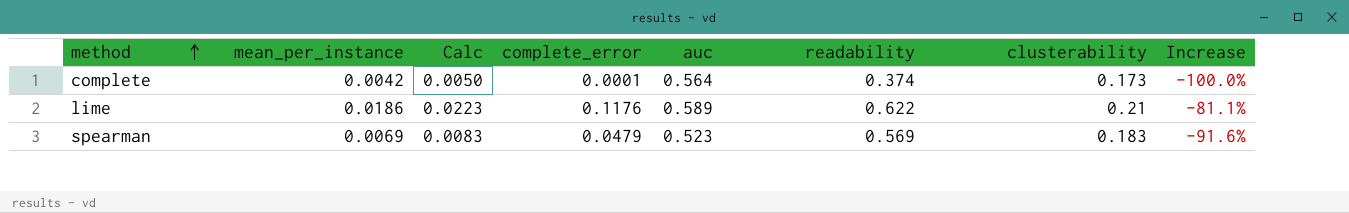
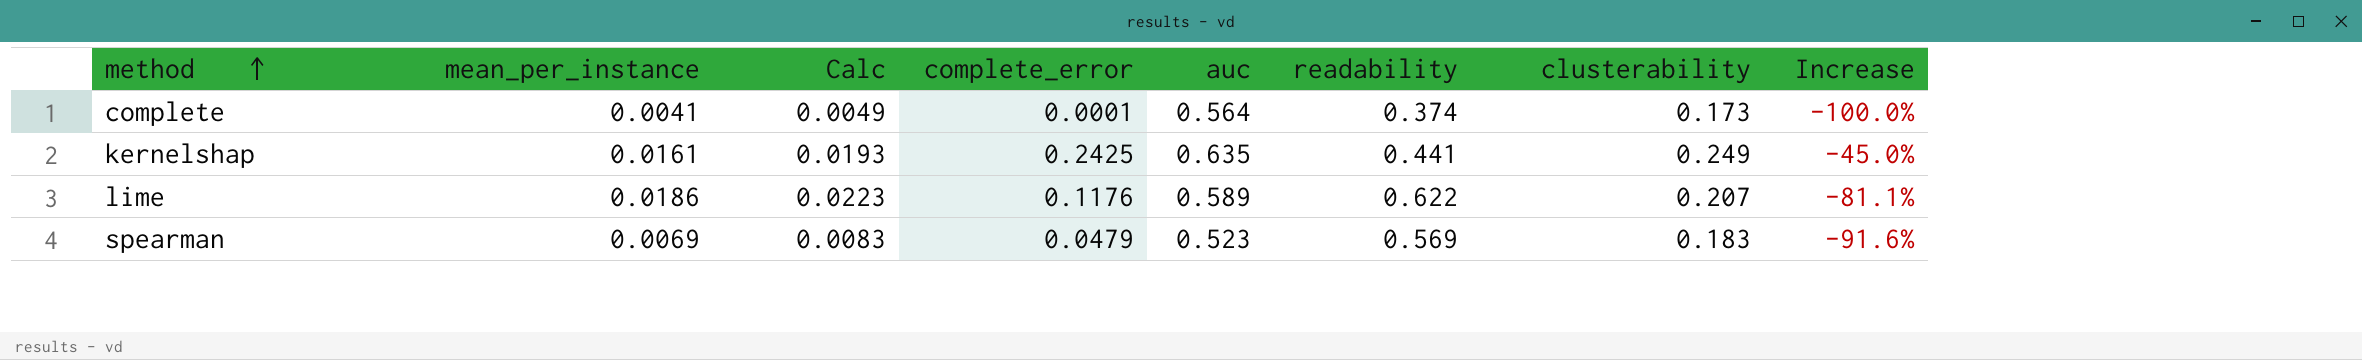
complete | mean_per_instance: 0.0042 -> 0.0041
complete | Calc: 0.0050 -> 0.0049
row kernelshap: none -> 0.0161 | 0.0193 | 0.2425 | 0.635 | 0.441 | 0.249 | -45.0%
lime | clusterability: 0.21 -> 0.207

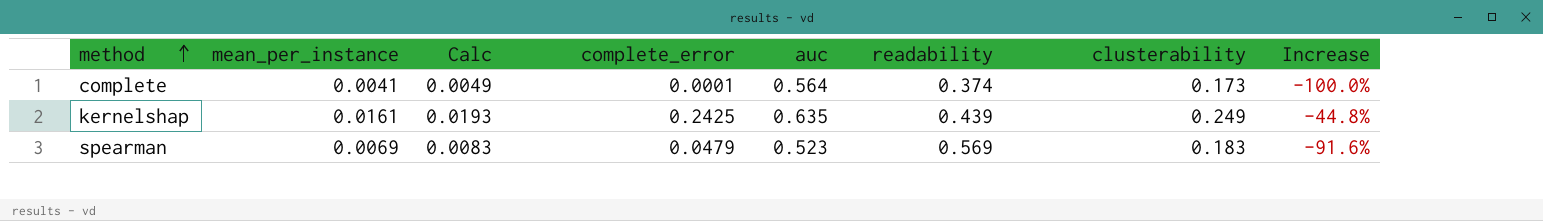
row lime: 0.0186 | 0.0223 | 0.1176 | 0.589 | 0.622 | 0.207 | -81.1% -> none
kernelshap | readability: 0.441 -> 0.439
kernelshap | Increase: -45.0% -> -44.8%

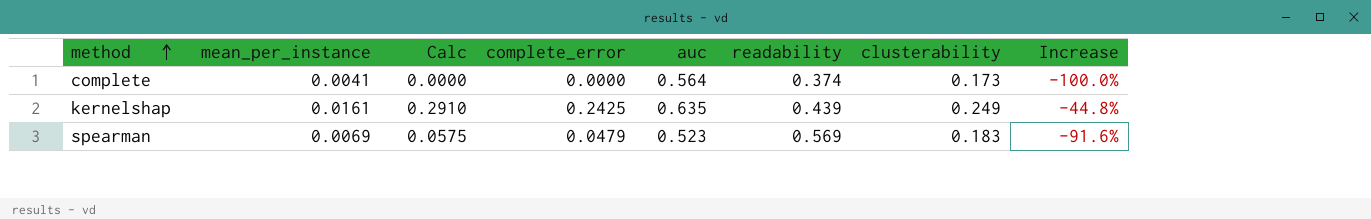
column Calc | formula: [mean_per_instance] * 1.2 -> [complete_error] * 1.2
complete | complete_error: 0.0001 -> 0.0000

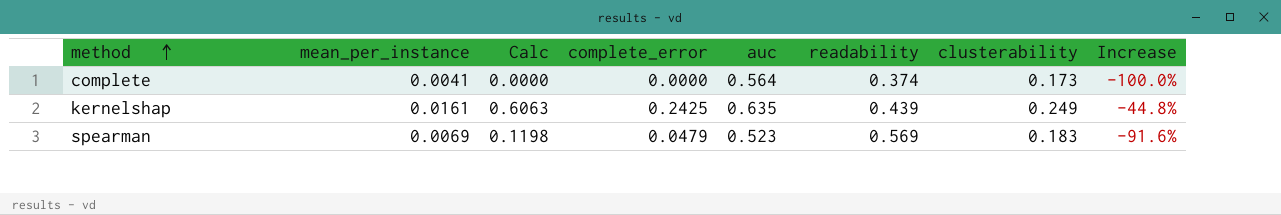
column Calc | formula: [complete_error] * 1.2 -> [complete_error] * 2.5

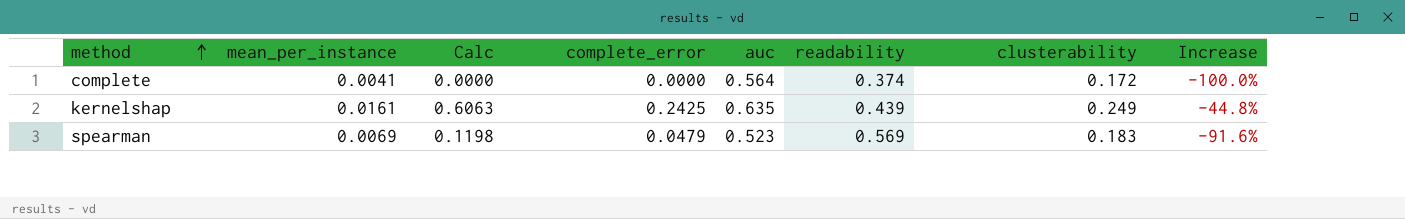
complete | clusterability: 0.173 -> 0.172

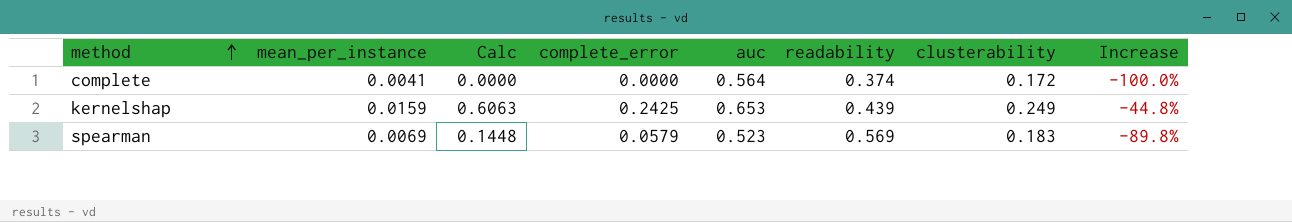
kernelshap | mean_per_instance: 0.0161 -> 0.0159
kernelshap | auc: 0.635 -> 0.653
spearman | Calc: 0.1198 -> 0.1448
spearman | complete_error: 0.0479 -> 0.0579
spearman | Increase: -91.6% -> -89.8%

